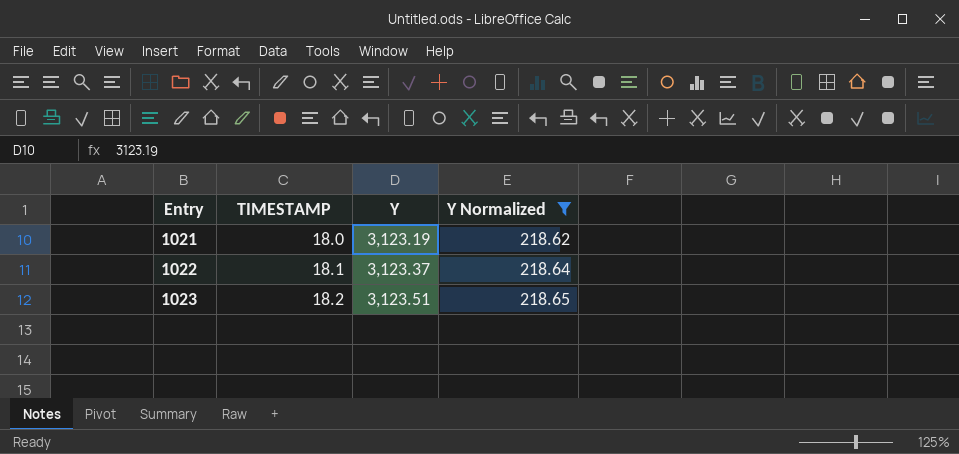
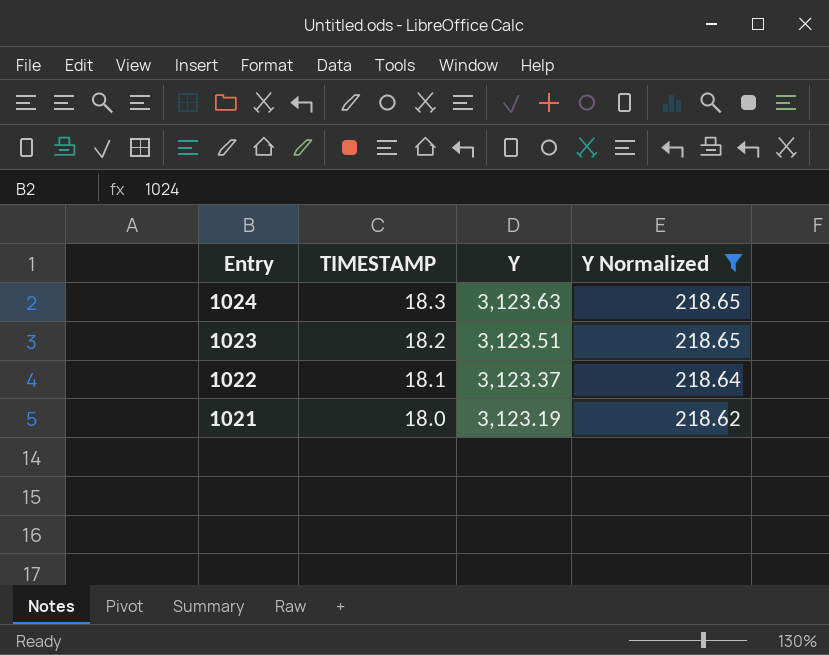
row order: Entry ascending -> Entry descending
row 1024: none -> 18.3 | 3,123.63 | 218.65

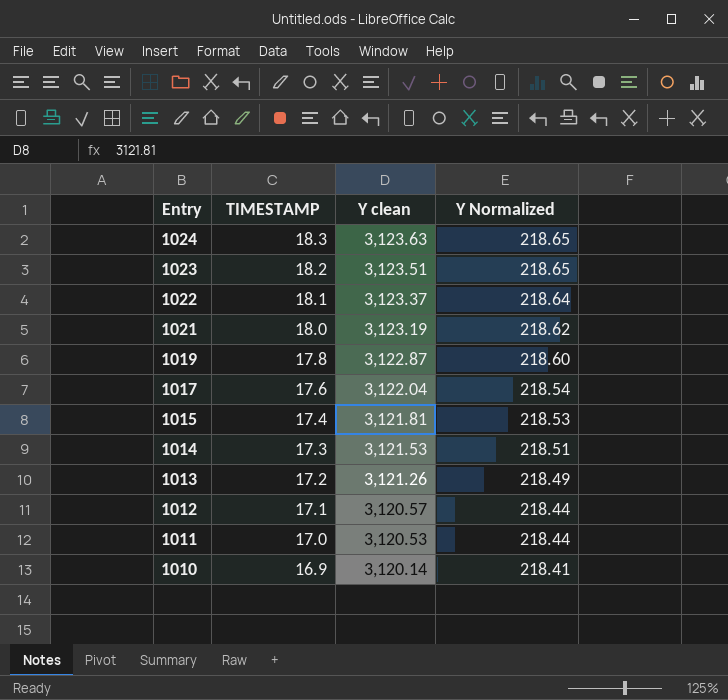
filter: Y Normalized >= 218.62 -> none
column name: Y -> Y clean

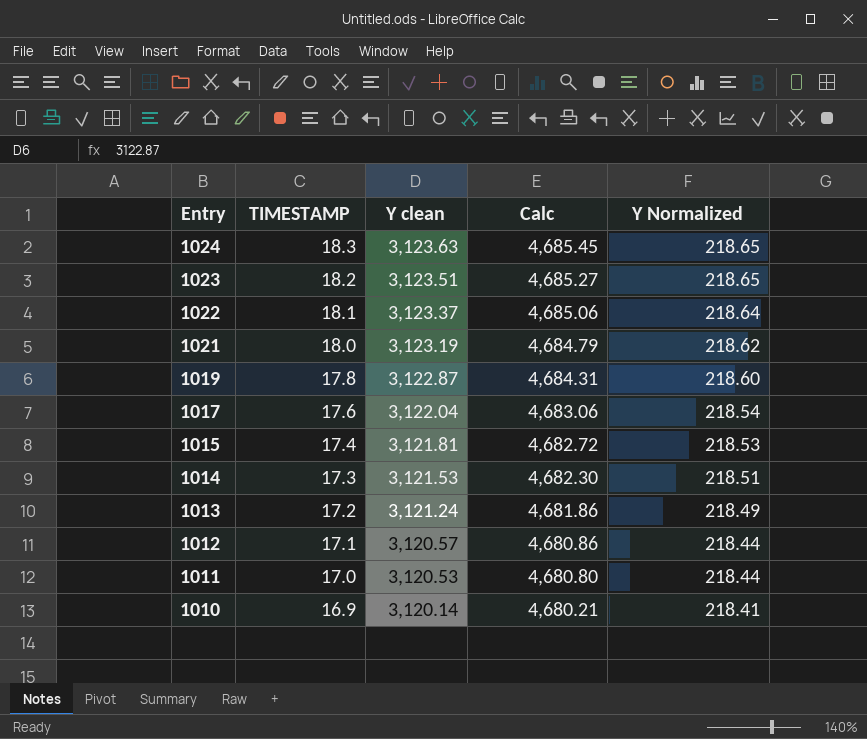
column Calc | formula: none -> [Y clean] * 1.5
1013 | Y clean: 3,121.26 -> 3,121.24

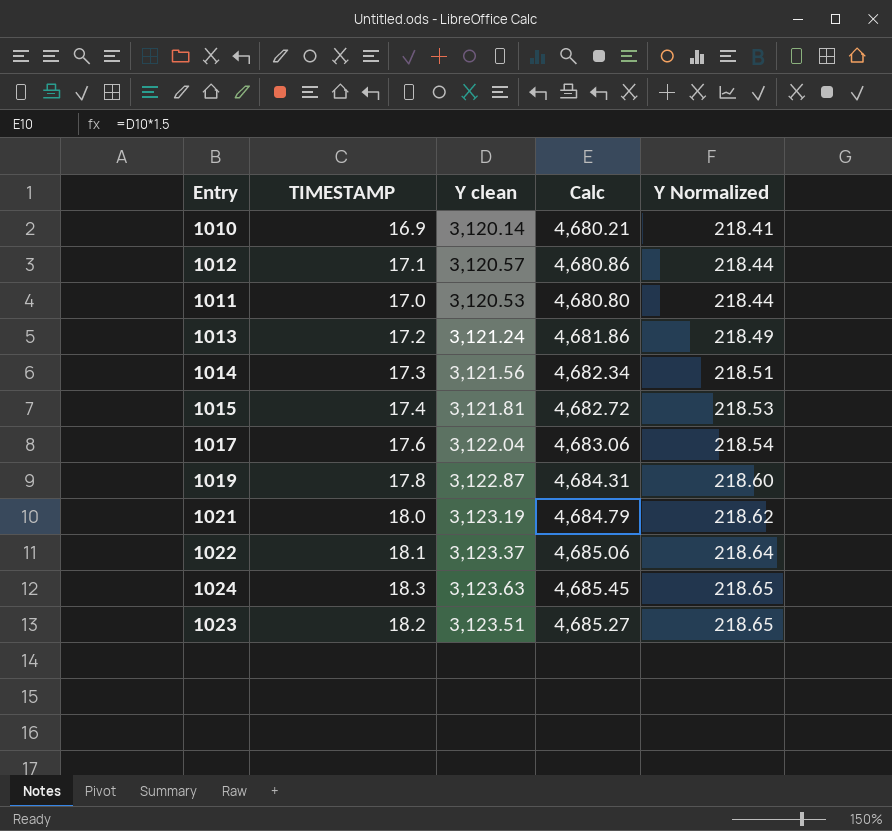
row order: Entry descending -> Y Normalized ascending
1014 | Y clean: 3,121.53 -> 3,121.56
1014 | Calc: 4,682.30 -> 4,682.34

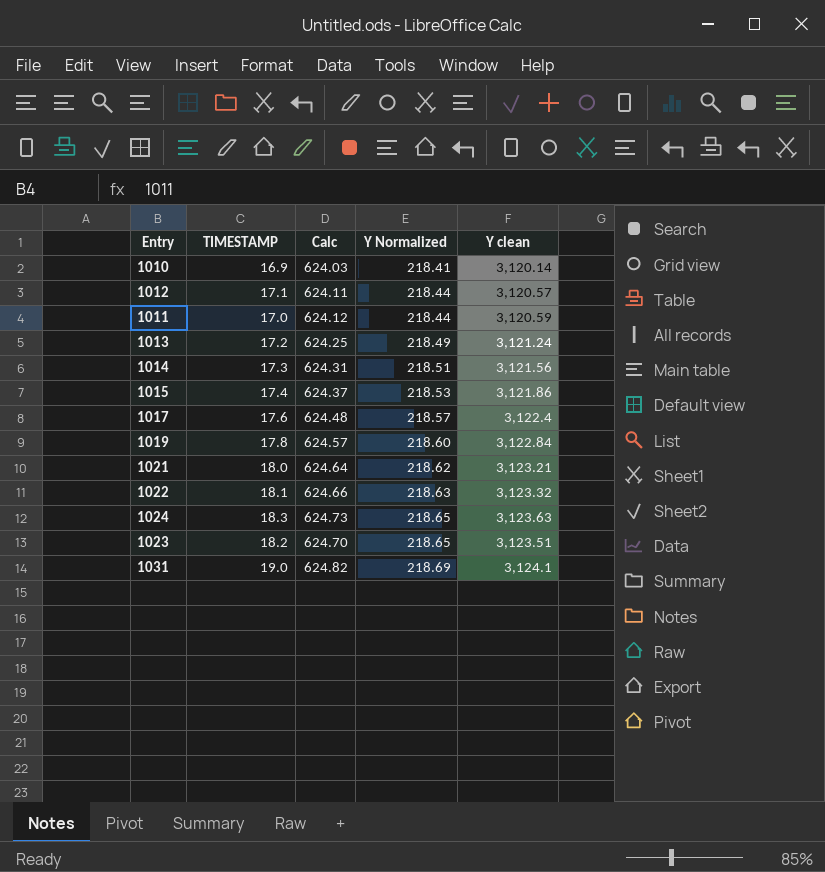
column Calc | formula: [Y clean] * 1.5 -> [Y clean] * 0.2
column Y clean | position: 3 -> 5
1011 | Y clean: 3,120.53 -> 3,120.59
1015 | Y clean: 3,121.81 -> 3,121.86
1017 | Y Normalized: 218.54 -> 218.57
1017 | Y clean: 3,122.04 -> 3,122.4
1019 | Y clean: 3,122.87 -> 3,122.84
1021 | Y clean: 3,123.19 -> 3,123.21
1022 | Y Normalized: 218.64 -> 218.63
1022 | Y clean: 3,123.37 -> 3,123.32
row 1031: none -> 19.0 | 624.82 | 218.69 | 3,124.1

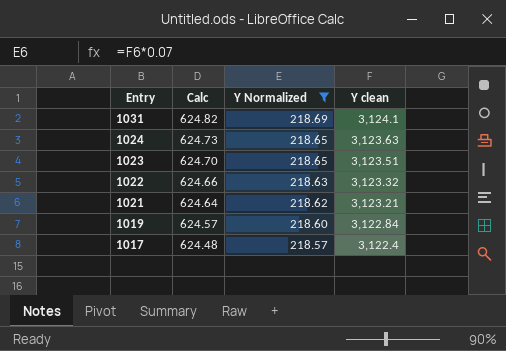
filter: none -> Y Normalized >= 218.57
row order: Y Normalized ascending -> Entry descending
column TIMESTAMP | position: 2 -> none

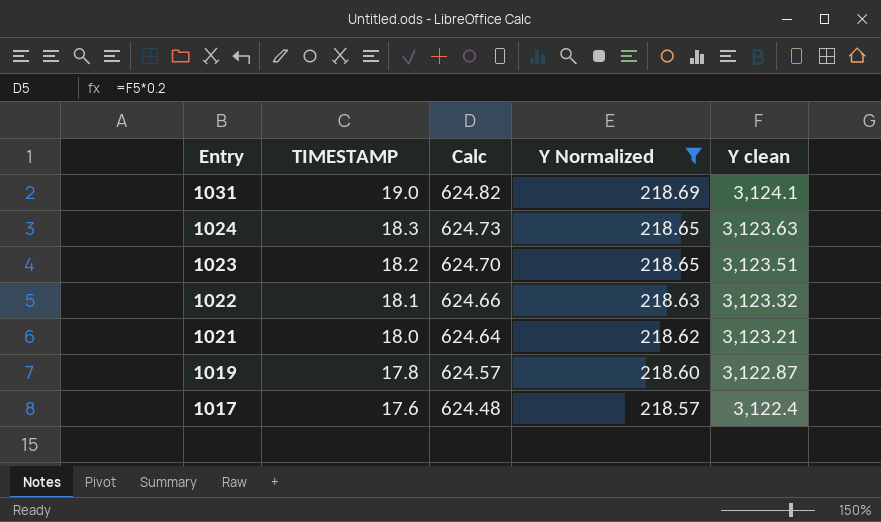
column TIMESTAMP | position: none -> 2
1019 | Y clean: 3,122.84 -> 3,122.87

